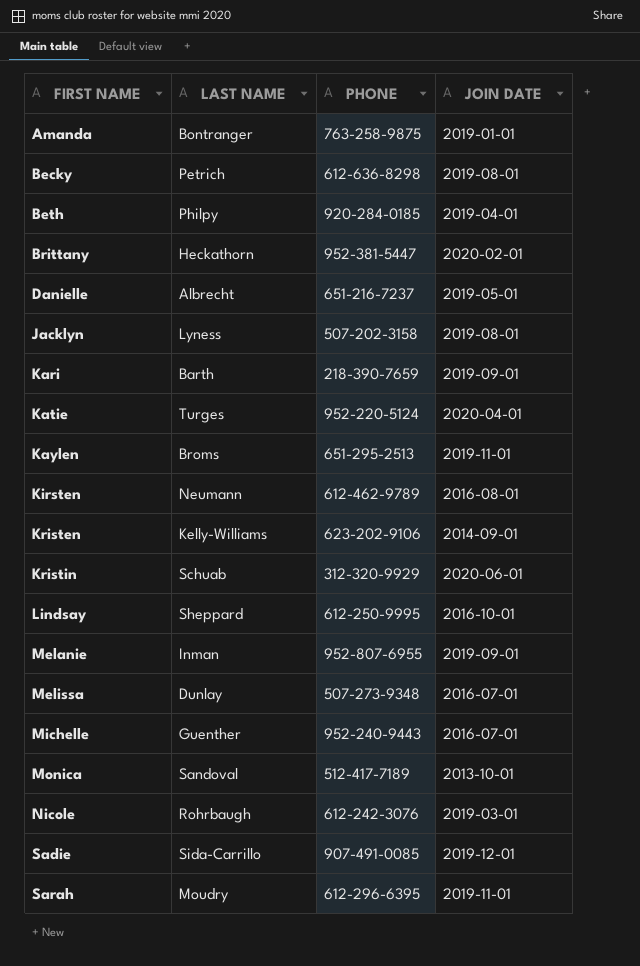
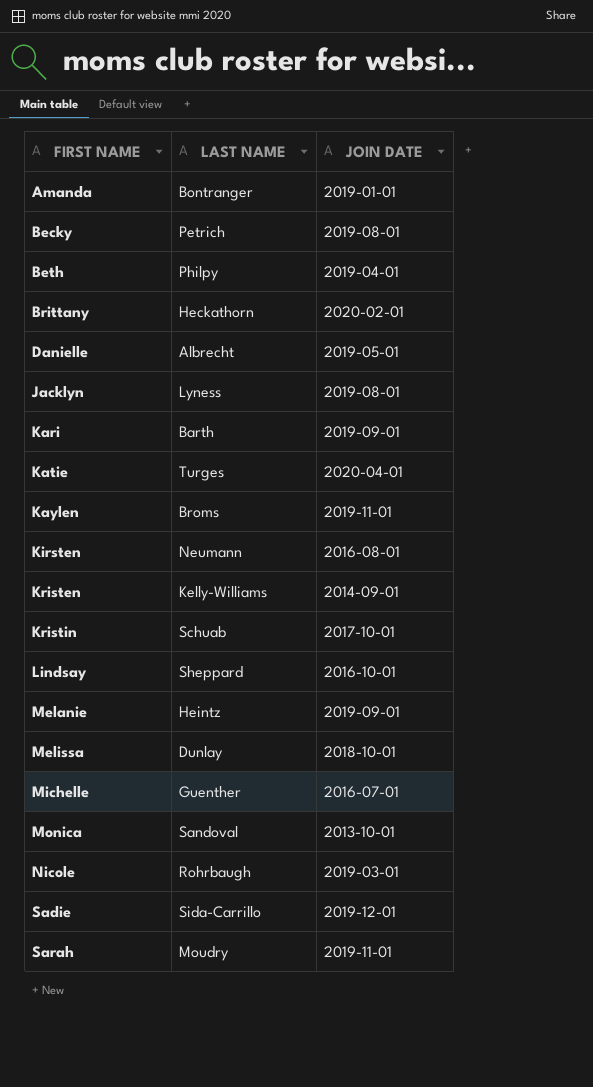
column PHONE | position: 3 -> none
Kristin | JOIN DATE: 2020-06-01 -> 2017-10-01
Melanie | LAST NAME: Inman -> Heintz
Melissa | JOIN DATE: 2016-07-01 -> 2018-10-01

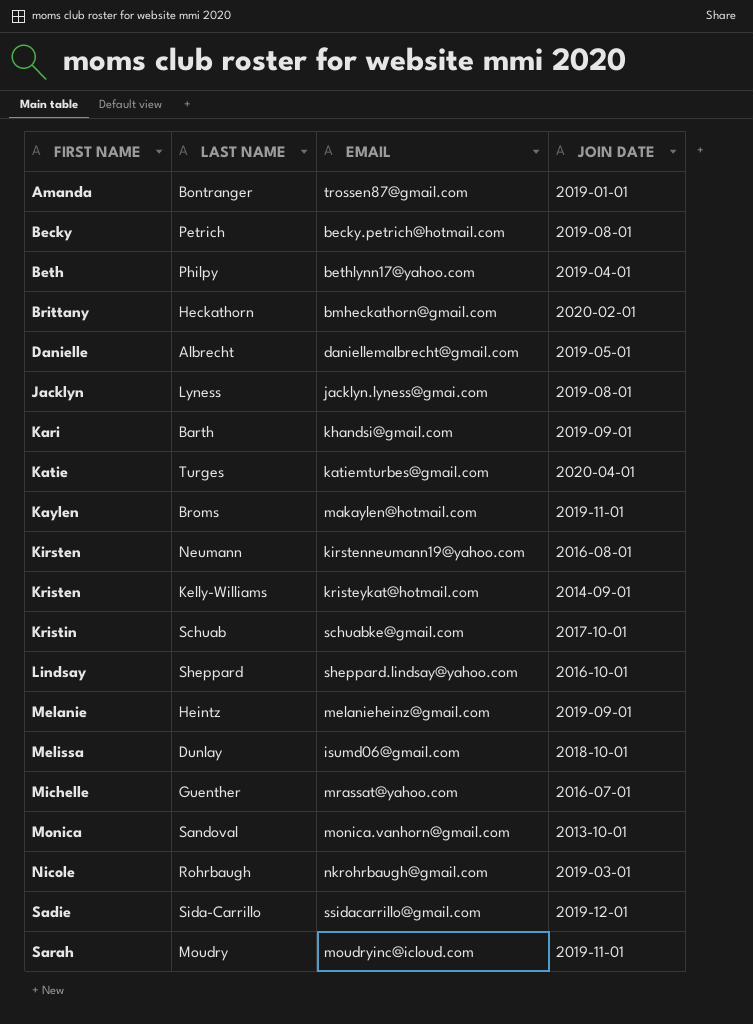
column EMAIL | position: none -> 3

